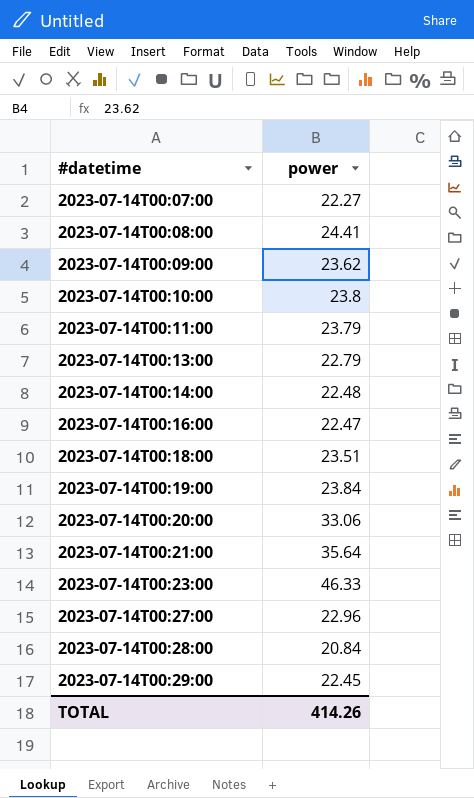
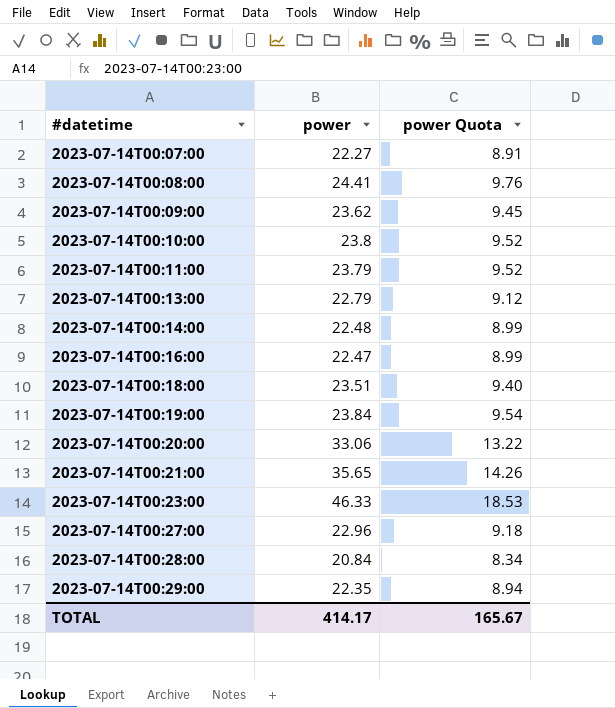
column power Quota | formula: none -> [power] * 0.4
2023-07-14T00:21:00 | power: 35.64 -> 35.65
2023-07-14T00:29:00 | power: 22.45 -> 22.35
TOTAL | power: 414.26 -> 414.17

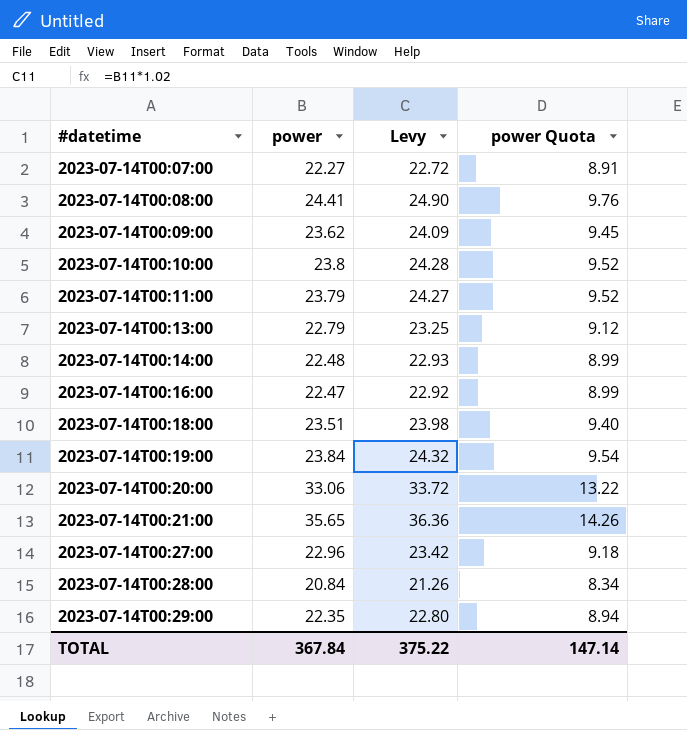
column Levy | formula: none -> [power] * 1.02
row 2023-07-14T00:23:00: 46.33 | 18.53 -> none
TOTAL | power: 414.17 -> 367.84
TOTAL | power Quota: 165.67 -> 147.14

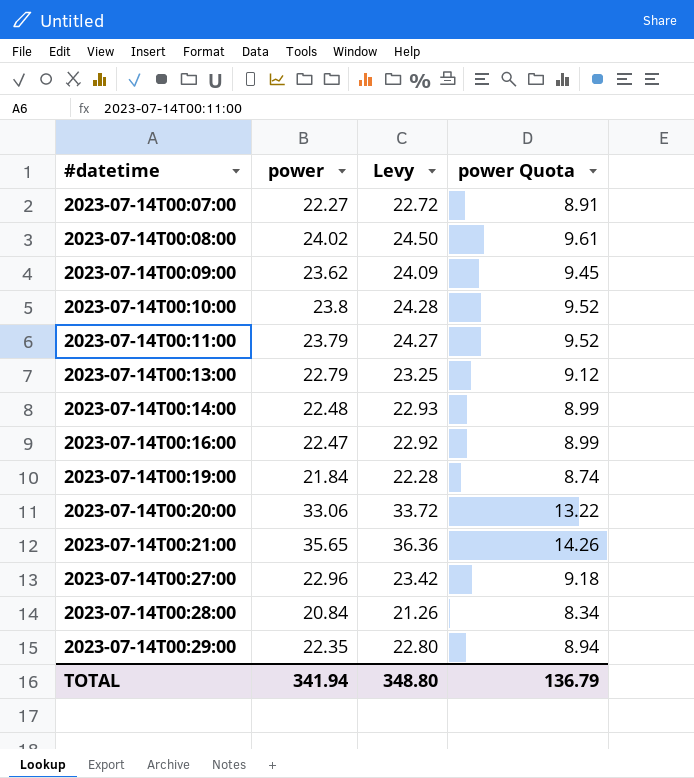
row 2023-07-14T00:18:00: 23.51 | 23.98 | 9.40 -> none
2023-07-14T00:08:00 | power: 24.41 -> 24.02
2023-07-14T00:08:00 | Levy: 24.90 -> 24.50
2023-07-14T00:08:00 | power Quota: 9.76 -> 9.61
2023-07-14T00:19:00 | power: 23.84 -> 21.84
2023-07-14T00:19:00 | Levy: 24.32 -> 22.28
2023-07-14T00:19:00 | power Quota: 9.54 -> 8.74
TOTAL | power: 367.84 -> 341.94
TOTAL | Levy: 375.22 -> 348.80
TOTAL | power Quota: 147.14 -> 136.79

